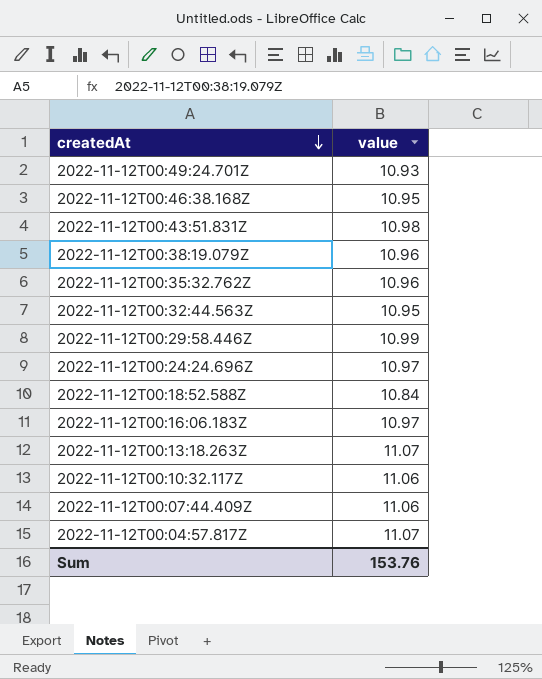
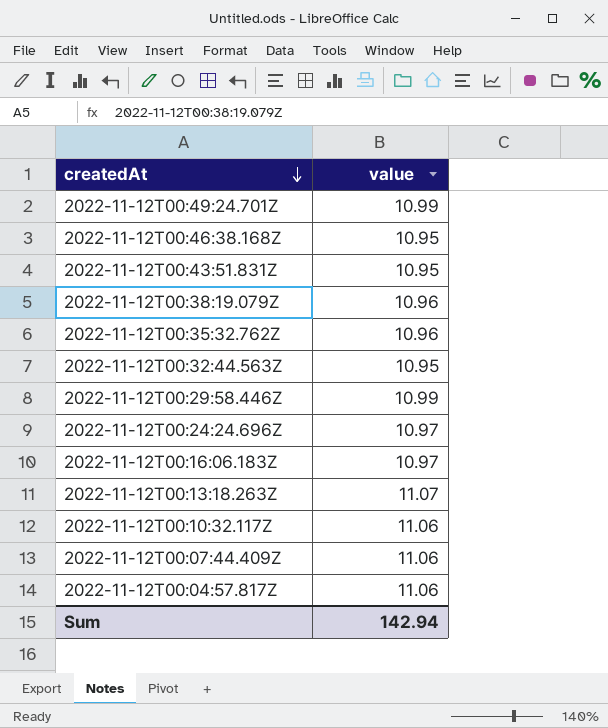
row 2022-11-12T00:18:52.588Z: 10.84 -> none
2022-11-12T00:49:24.701Z | value: 10.93 -> 10.99
2022-11-12T00:43:51.831Z | value: 10.98 -> 10.95
2022-11-12T00:04:57.817Z | value: 11.07 -> 11.06
Sum | value: 153.76 -> 142.94

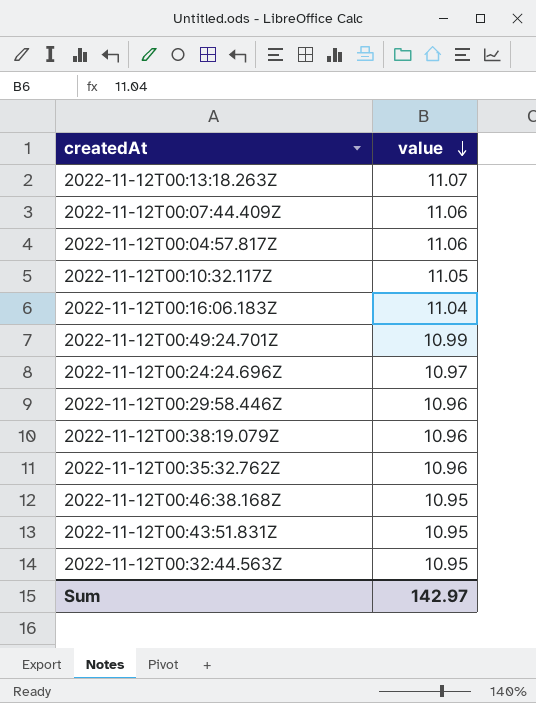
row order: createdAt descending -> value descending
2022-11-12T00:10:32.117Z | value: 11.06 -> 11.05
2022-11-12T00:16:06.183Z | value: 10.97 -> 11.04
2022-11-12T00:29:58.446Z | value: 10.99 -> 10.96
Sum | value: 142.94 -> 142.97

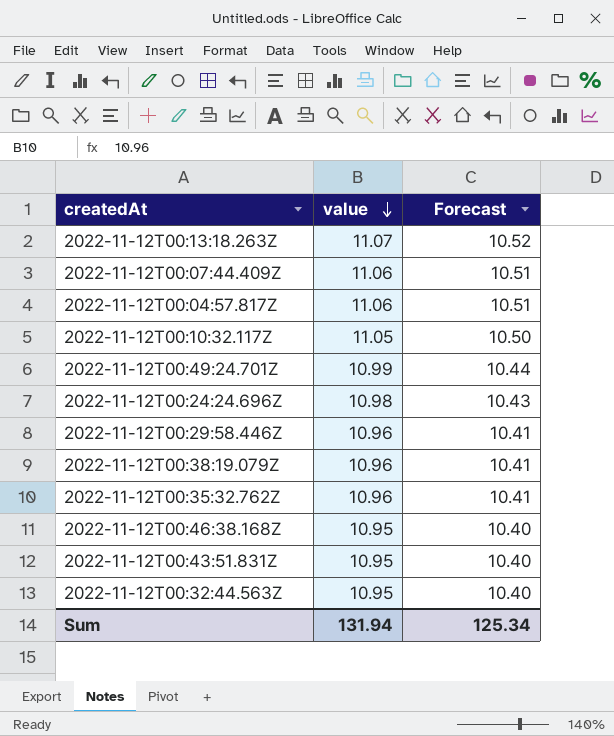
column Forecast | formula: none -> [value] * 0.95
row 2022-11-12T00:16:06.183Z: 11.04 -> none
2022-11-12T00:24:24.696Z | value: 10.97 -> 10.98
Sum | value: 142.97 -> 131.94

